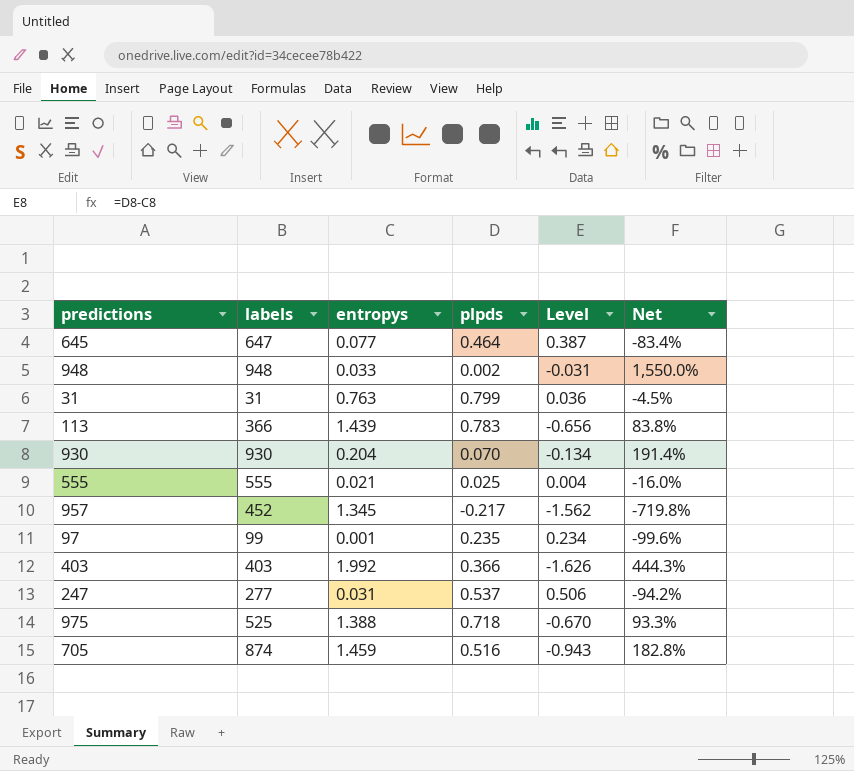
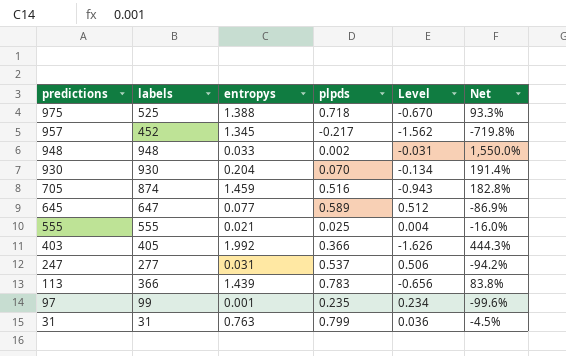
row order: none -> predictions descending
645 | plpds: 0.464 -> 0.589
645 | Level: 0.387 -> 0.512
645 | Net: -83.4% -> -86.9%
403 | labels: 403 -> 405

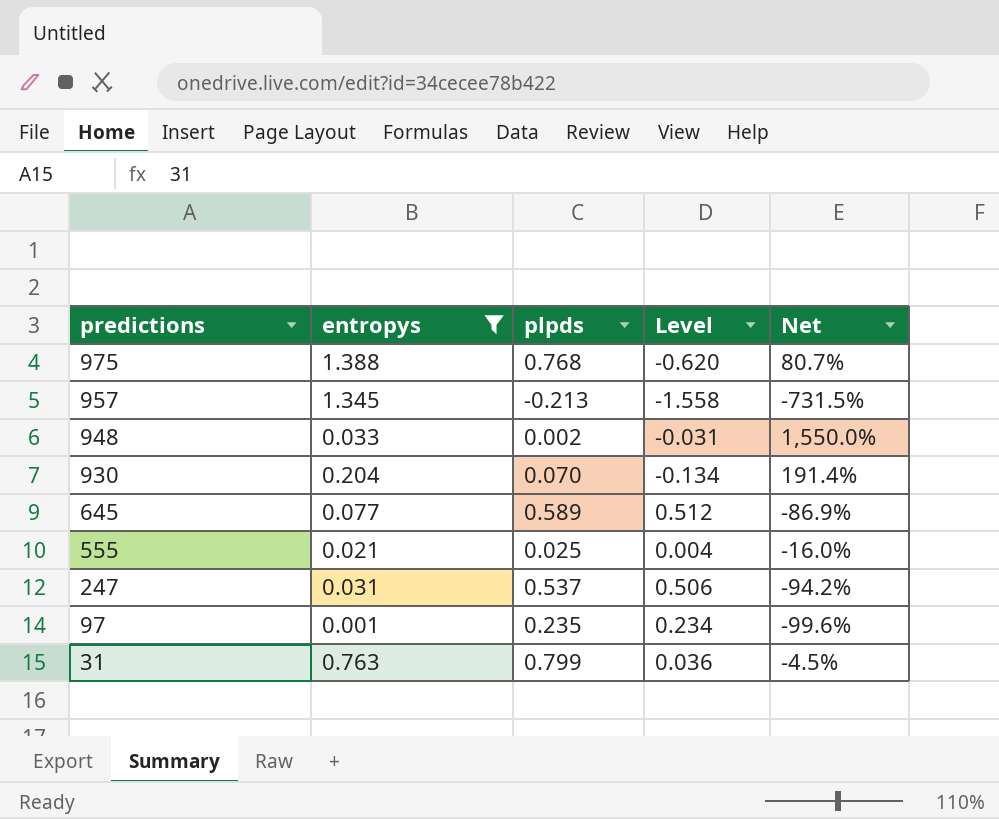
filter: none -> entropys <= 1.388
column labels | position: 2 -> none
975 | plpds: 0.718 -> 0.768
975 | Level: -0.670 -> -0.620
975 | Net: 93.3% -> 80.7%
957 | plpds: -0.217 -> -0.213
957 | Level: -1.562 -> -1.558
957 | Net: -719.8% -> -731.5%

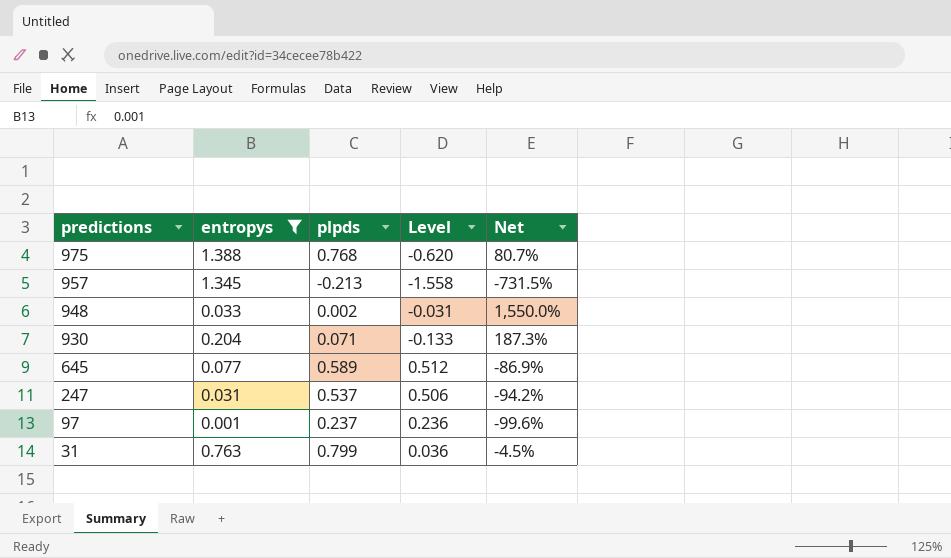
row 555: 0.021 | 0.025 | 0.004 | -16.0% -> none
930 | plpds: 0.070 -> 0.071
930 | Level: -0.134 -> -0.133
930 | Net: 191.4% -> 187.3%
97 | plpds: 0.235 -> 0.237
97 | Level: 0.234 -> 0.236

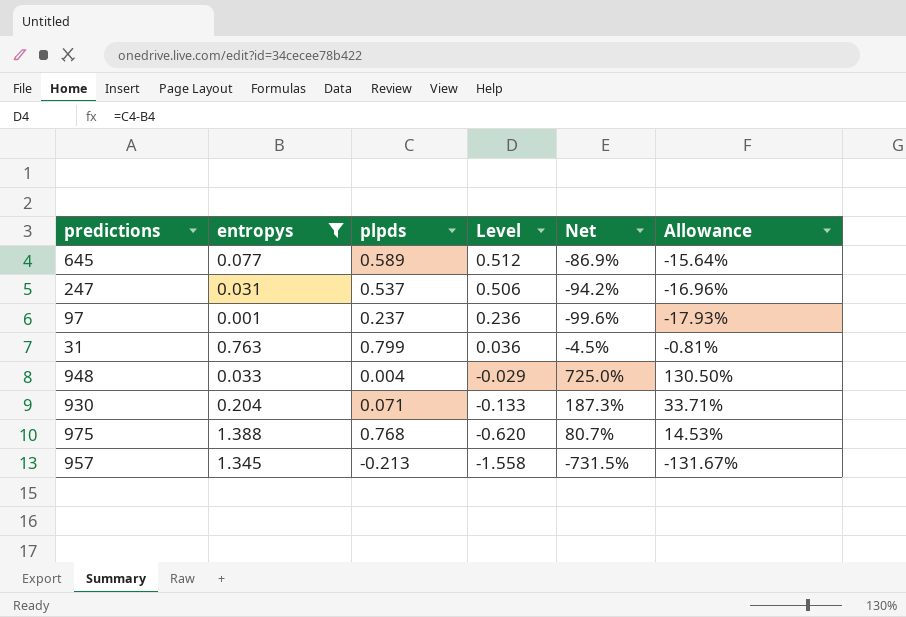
row order: predictions descending -> Level descending
column Allowance | formula: none -> [Net] * 0.18
948 | plpds: 0.002 -> 0.004
948 | Level: -0.031 -> -0.029
948 | Net: 1,550.0% -> 725.0%

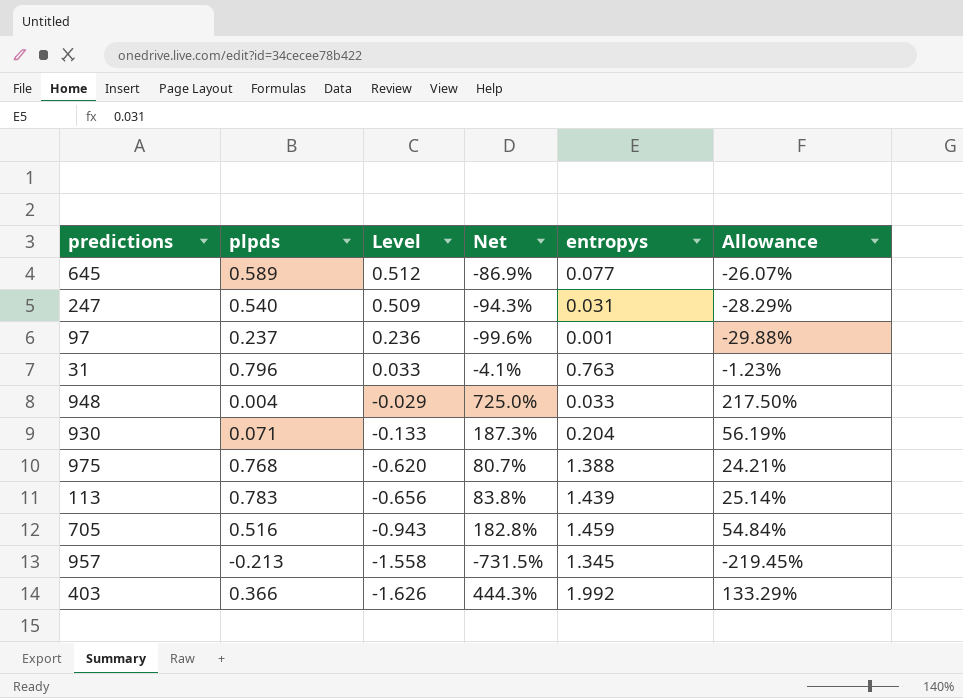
filter: entropys <= 1.388 -> none
column entropys | position: 2 -> 5
column Allowance | formula: [Net] * 0.18 -> [Net] * 0.3
247 | plpds: 0.537 -> 0.540
247 | Level: 0.506 -> 0.509
247 | Net: -94.2% -> -94.3%
31 | plpds: 0.799 -> 0.796
31 | Level: 0.036 -> 0.033
31 | Net: -4.5% -> -4.1%

